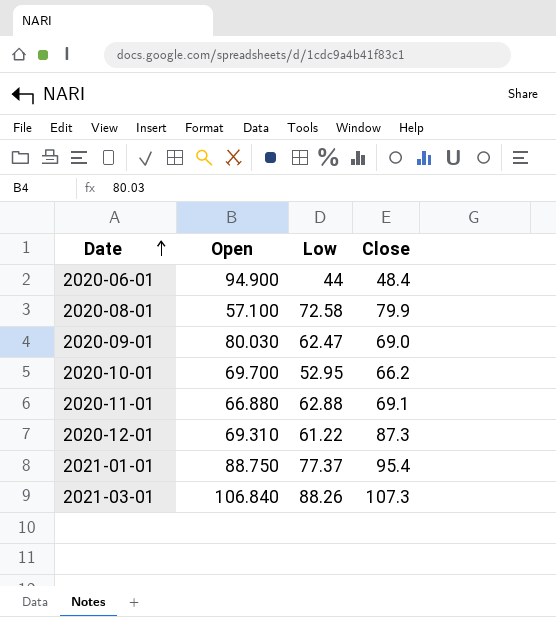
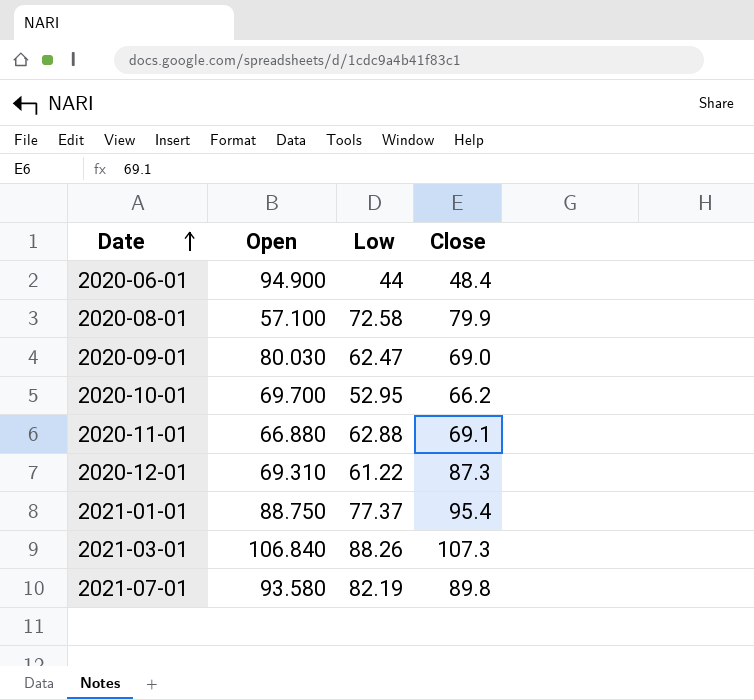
row 2021-07-01: none -> 93.580 | 82.19 | 89.8

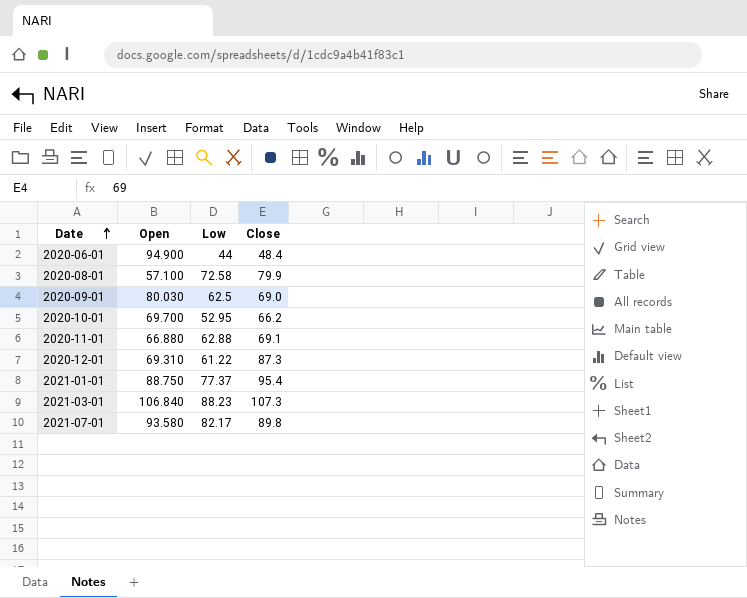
2020-09-01 | Low: 62.47 -> 62.5
2021-03-01 | Low: 88.26 -> 88.23
2021-07-01 | Low: 82.19 -> 82.17

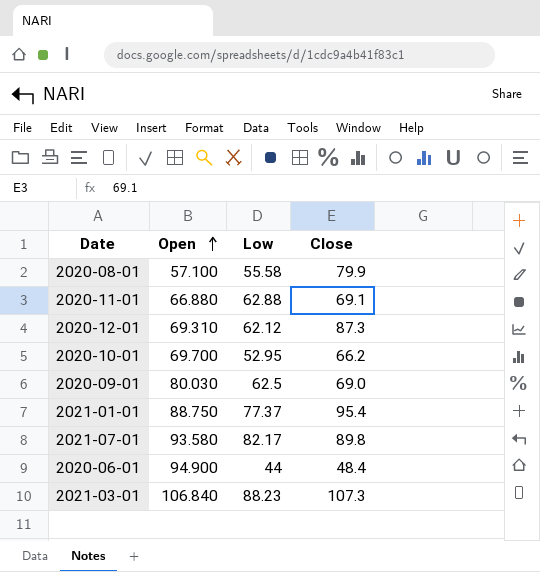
row order: Date ascending -> Open ascending
2020-08-01 | Low: 72.58 -> 55.58
2020-12-01 | Low: 61.22 -> 62.12

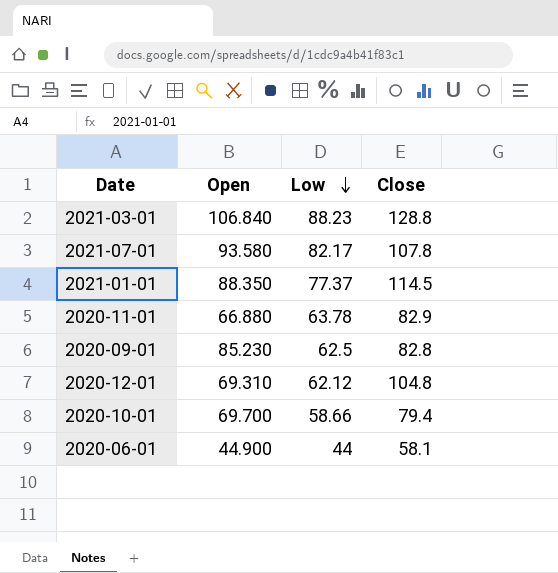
row order: Open ascending -> Low descending
row 2020-08-01: 57.100 | 55.58 | 79.9 -> none
2021-03-01 | Close: 107.3 -> 128.8
2021-07-01 | Close: 89.8 -> 107.8
2021-01-01 | Open: 88.750 -> 88.350
2021-01-01 | Close: 95.4 -> 114.5
2020-11-01 | Low: 62.88 -> 63.78
2020-11-01 | Close: 69.1 -> 82.9
2020-09-01 | Open: 80.030 -> 85.230
2020-09-01 | Close: 69.0 -> 82.8
2020-12-01 | Close: 87.3 -> 104.8
2020-10-01 | Low: 52.95 -> 58.66
2020-10-01 | Close: 66.2 -> 79.4
2020-06-01 | Open: 94.900 -> 44.900
2020-06-01 | Close: 48.4 -> 58.1

